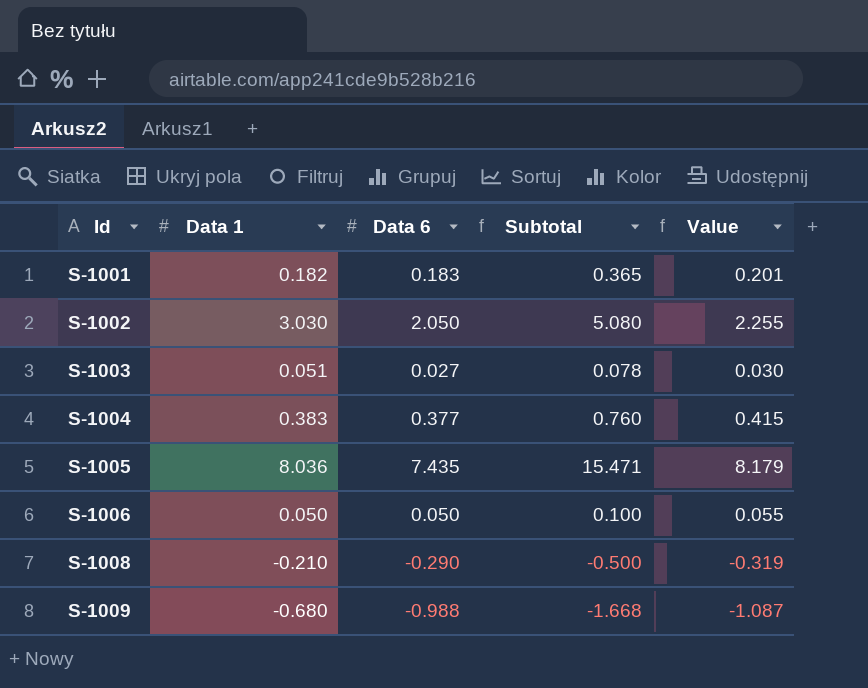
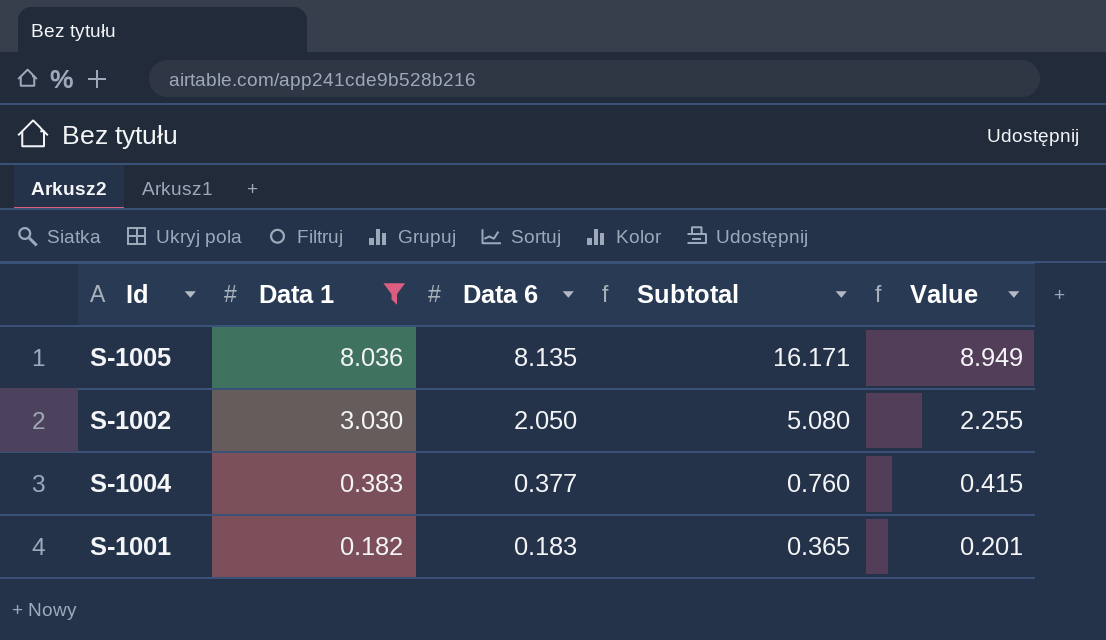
filter: none -> Data 1 >= 0.182
row order: Id ascending -> Data 1 descending
S-1005 | Data 6: 7.435 -> 8.135
S-1005 | Subtotal: 15.471 -> 16.171
S-1005 | Value: 8.179 -> 8.949

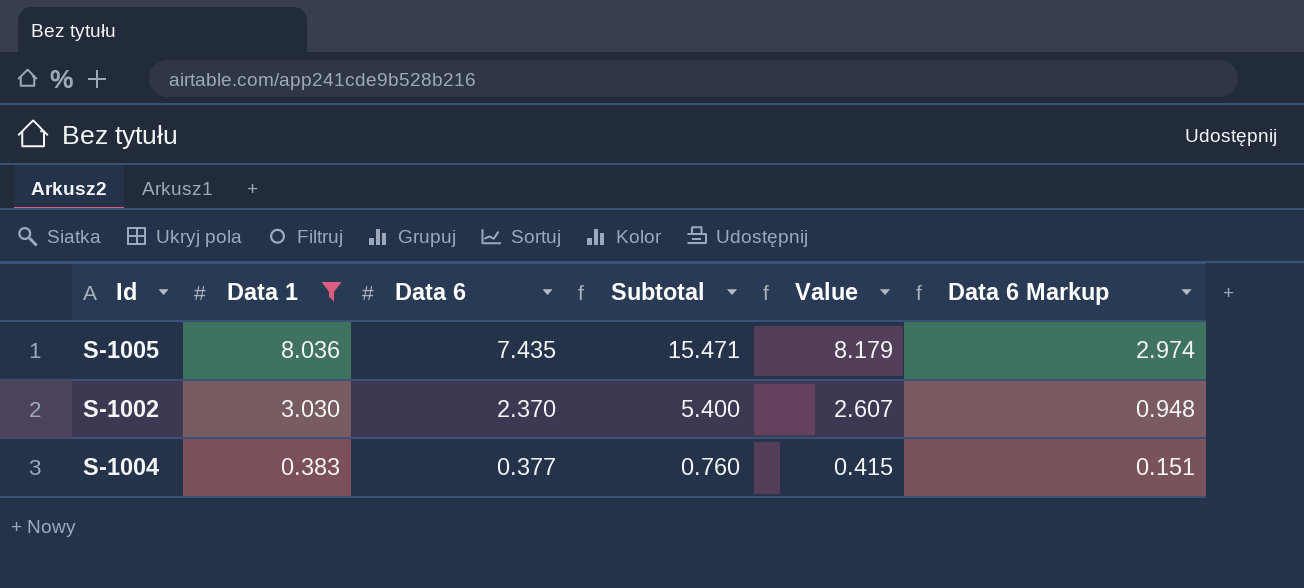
column Data 6 Markup | formula: none -> [Data 6] * 0.4
row S-1001: 0.182 | 0.183 | 0.365 | 0.201 -> none
S-1005 | Data 6: 8.135 -> 7.435
S-1005 | Subtotal: 16.171 -> 15.471
S-1005 | Value: 8.949 -> 8.179
S-1002 | Data 6: 2.050 -> 2.370
S-1002 | Subtotal: 5.080 -> 5.400
S-1002 | Value: 2.255 -> 2.607

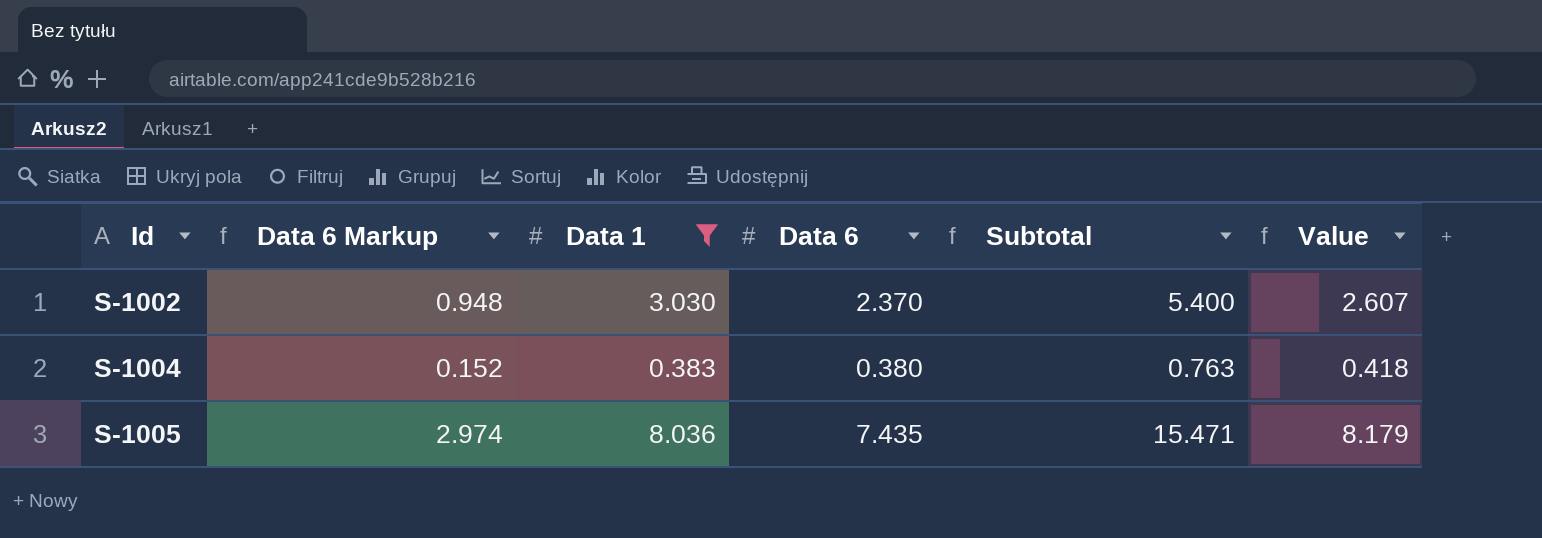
row order: Data 1 descending -> Id ascending
column Data 6 Markup | position: 6 -> 2
S-1004 | Data 6 Markup: 0.151 -> 0.152
S-1004 | Data 6: 0.377 -> 0.380
S-1004 | Subtotal: 0.760 -> 0.763
S-1004 | Value: 0.415 -> 0.418

